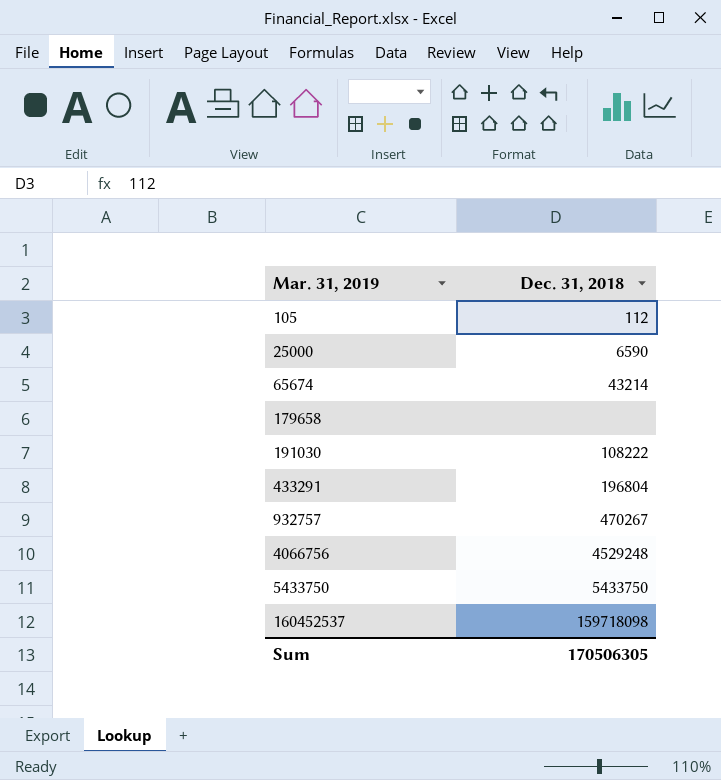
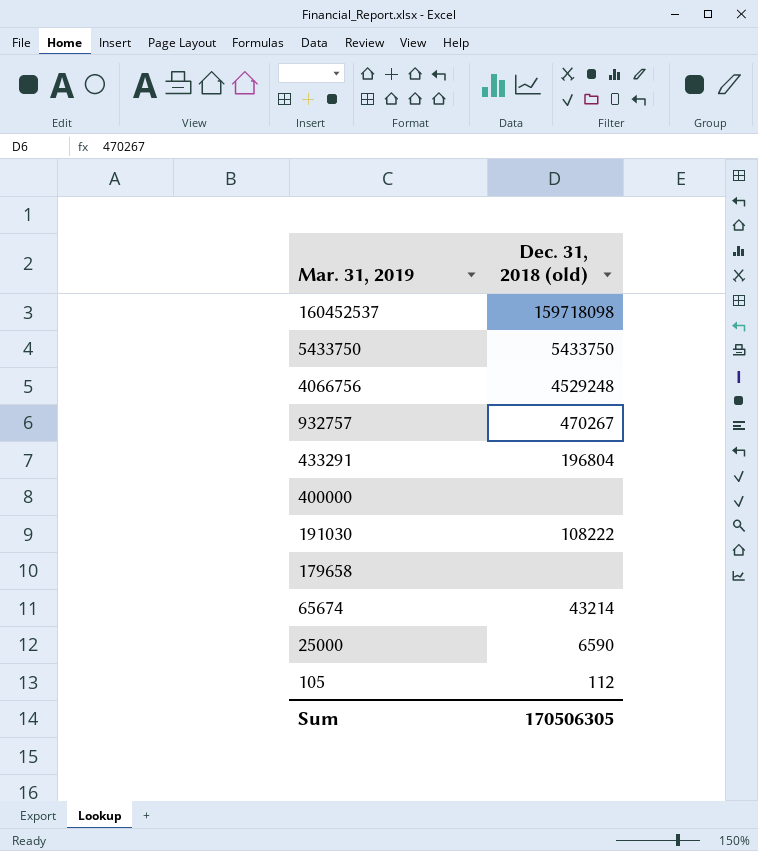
row order: Mar. 31, 2019 ascending -> Mar. 31, 2019 descending
column name: Dec. 31, 2018 -> Dec. 31, 2018 (old)
row 400000: none -> none

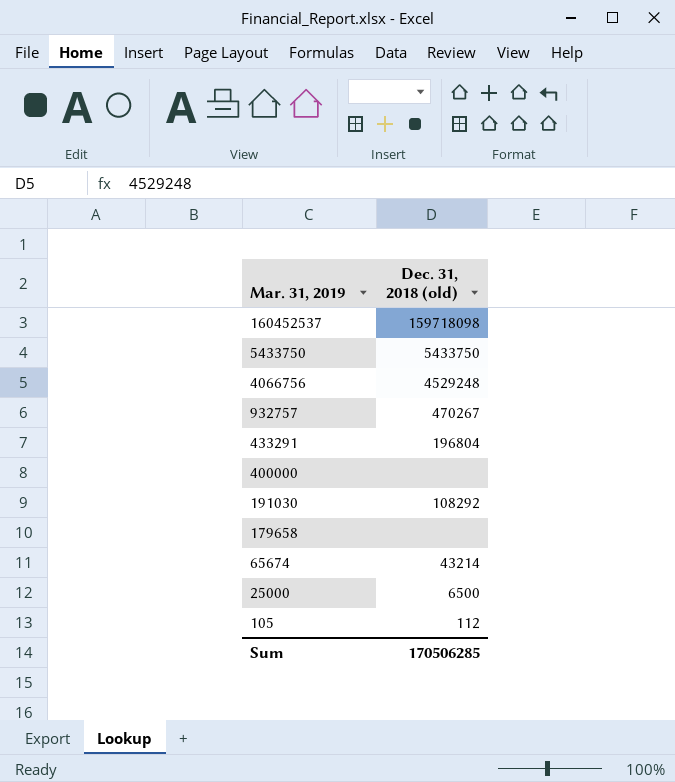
191030 | Dec. 31, 2018 (old): 108222 -> 108292
25000 | Dec. 31, 2018 (old): 6590 -> 6500
Sum | Dec. 31, 2018 (old): 170506305 -> 170506285

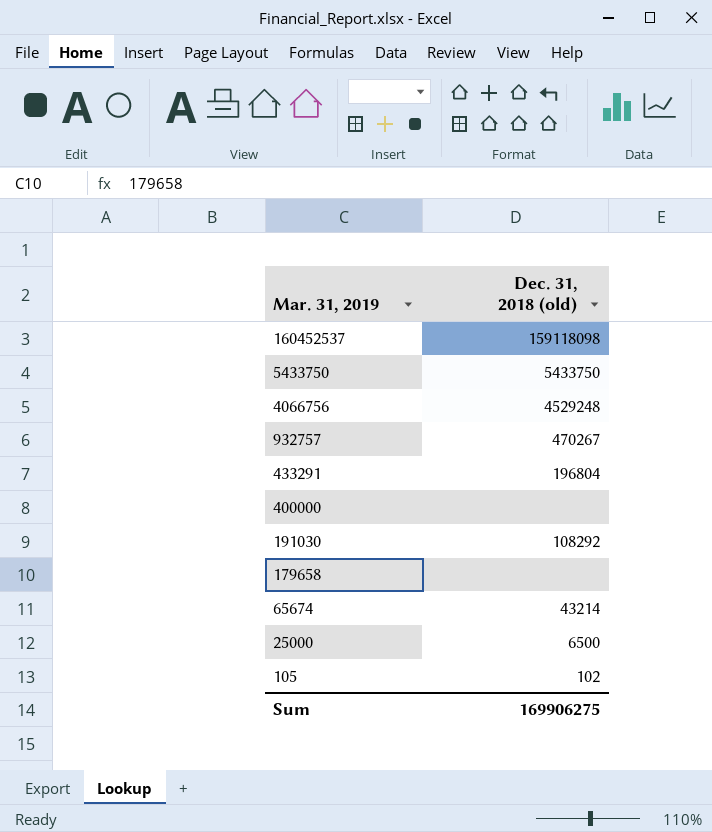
160452537 | Dec. 31, 2018 (old): 159718098 -> 159118098
105 | Dec. 31, 2018 (old): 112 -> 102
Sum | Dec. 31, 2018 (old): 170506285 -> 169906275

